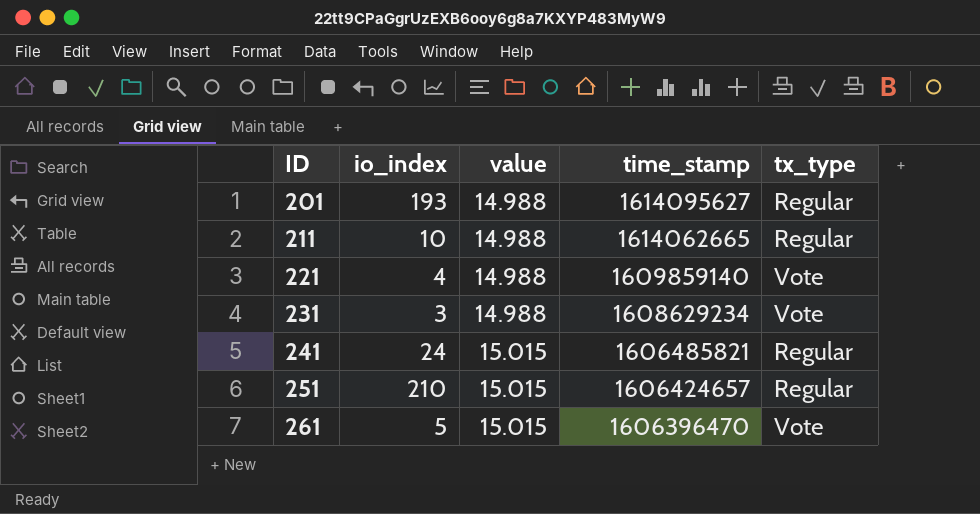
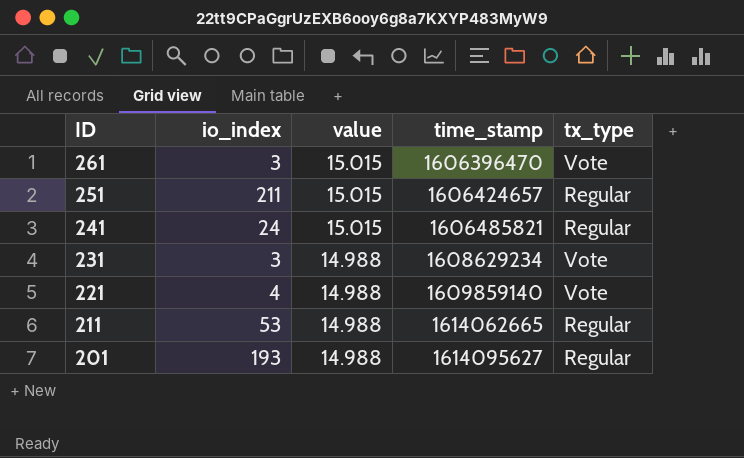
row order: ID ascending -> ID descending
261 | io_index: 5 -> 3
251 | io_index: 210 -> 211
211 | io_index: 10 -> 53

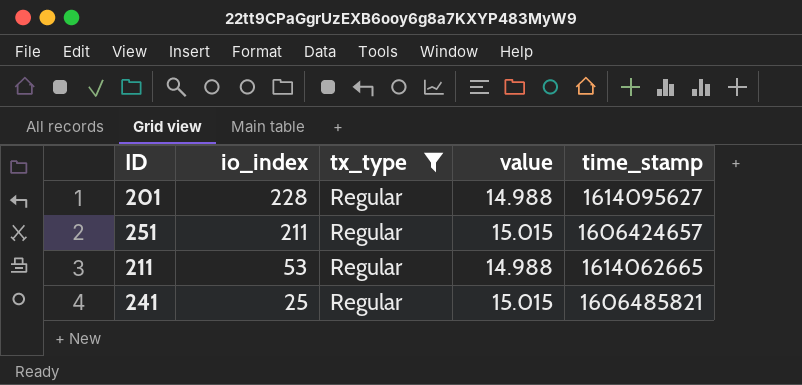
filter: none -> tx_type = Regular
row order: ID descending -> io_index descending
column tx_type | position: 5 -> 3
201 | io_index: 193 -> 228
241 | io_index: 24 -> 25

